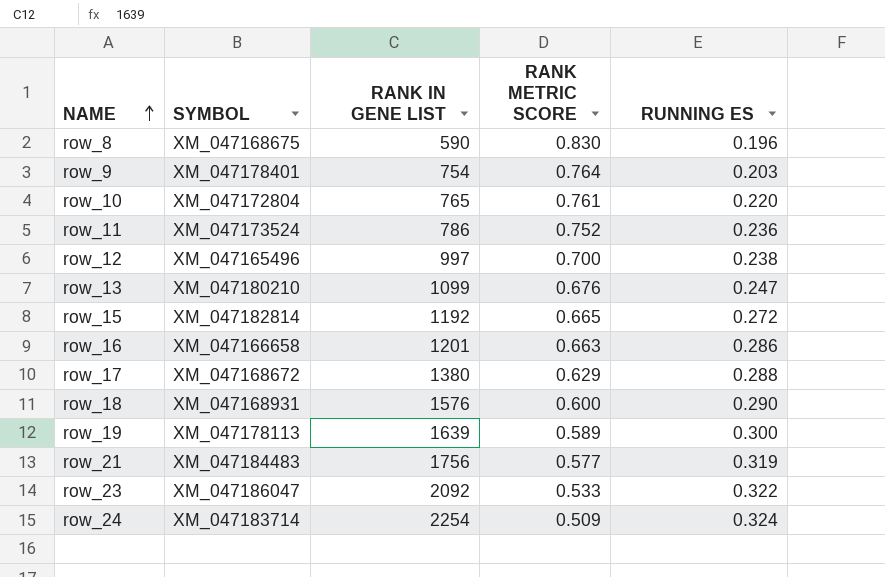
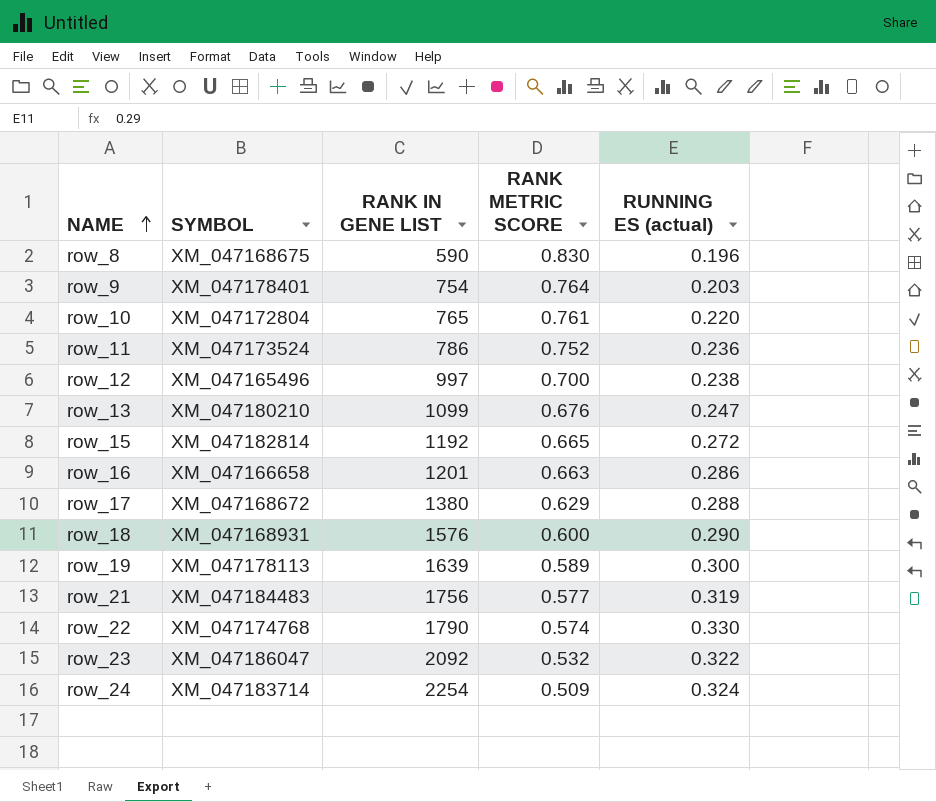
column name: RUNNING ES -> RUNNING ES (actual)
row row_22: none -> XM_047174768 | 1790 | 0.574 | 0.330
row_23 | RANK METRIC SCORE: 0.533 -> 0.532

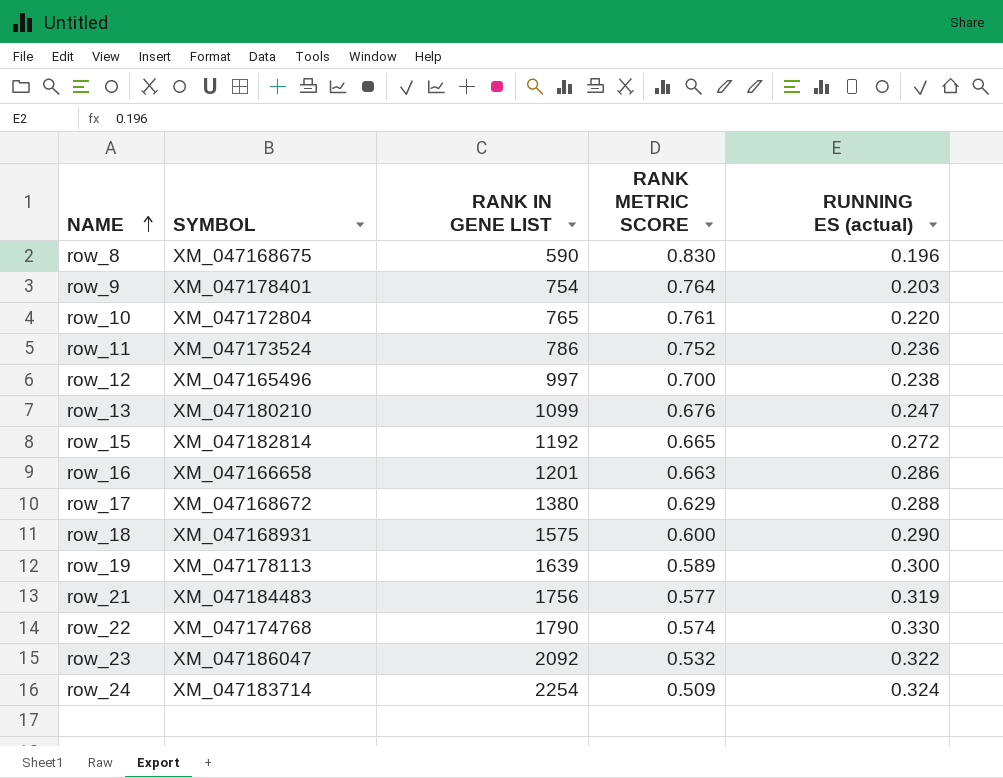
row_18 | RANK IN GENE LIST: 1576 -> 1575

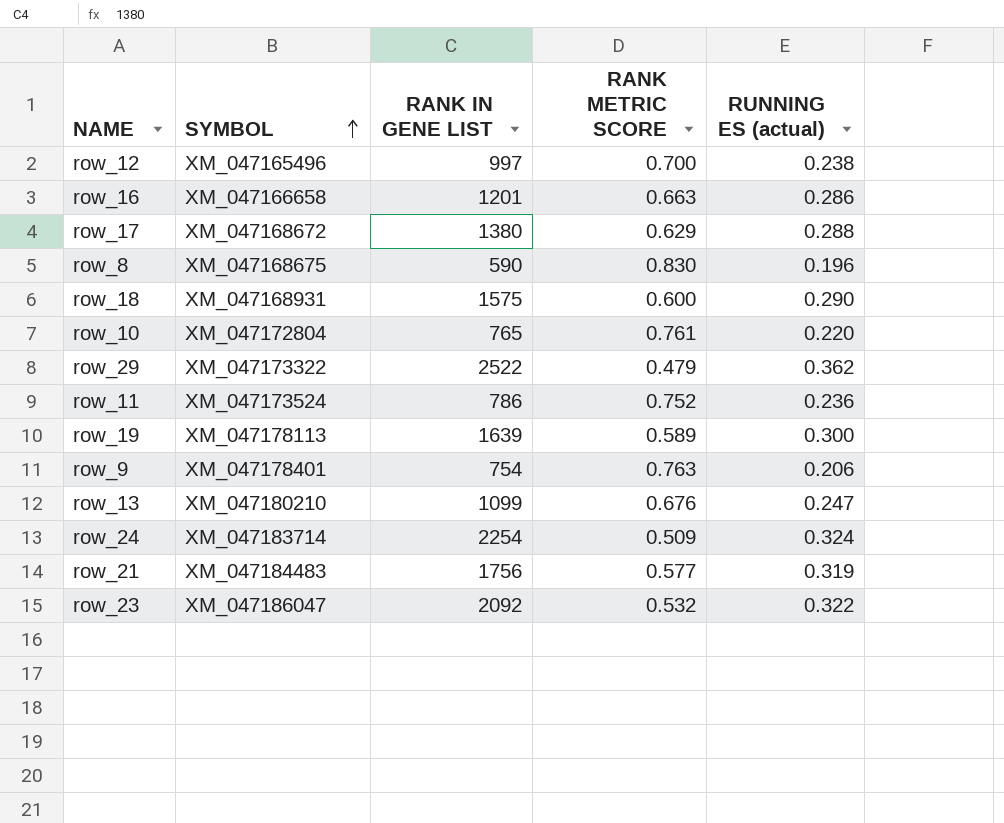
row order: NAME ascending -> SYMBOL ascending
row row_15: XM_047182814 | 1192 | 0.665 | 0.272 -> none
row row_22: XM_047174768 | 1790 | 0.574 | 0.330 -> none
row row_29: none -> XM_047173322 | 2522 | 0.479 | 0.362
row_9 | RANK METRIC SCORE: 0.764 -> 0.763
row_9 | RUNNING ES (actual): 0.203 -> 0.206

